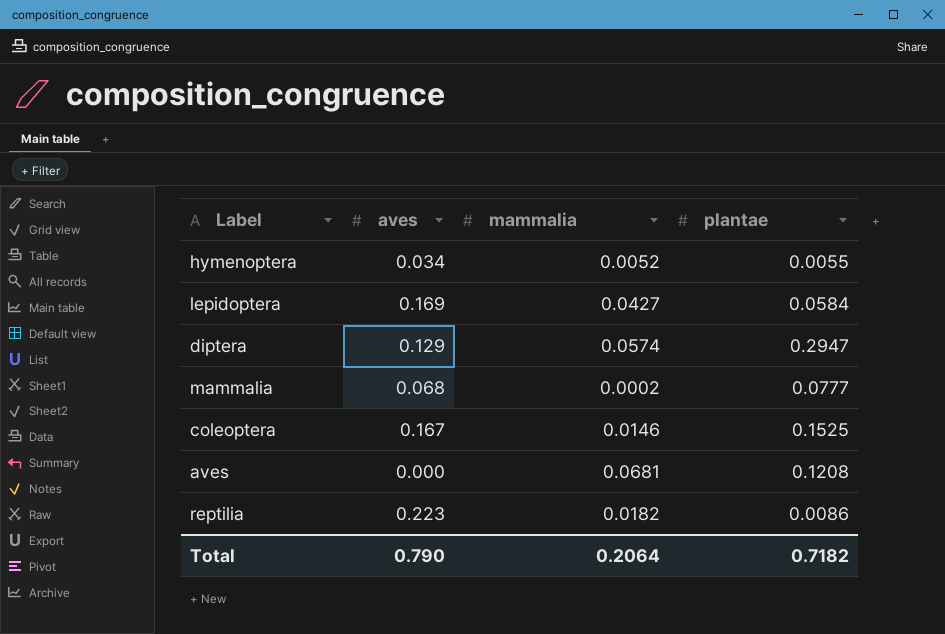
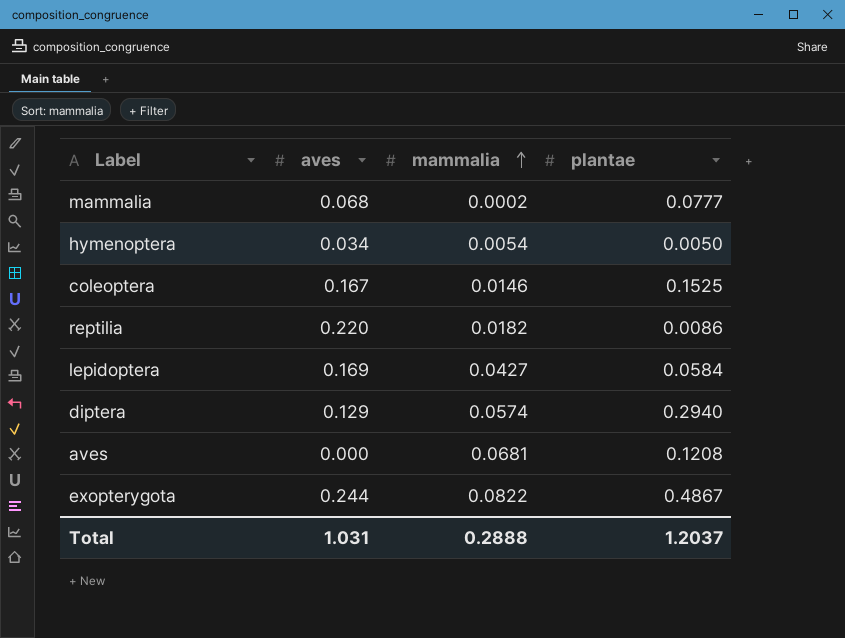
row order: none -> mammalia ascending
hymenoptera | mammalia: 0.0052 -> 0.0054
hymenoptera | plantae: 0.0055 -> 0.0050
reptilia | aves: 0.223 -> 0.220
diptera | plantae: 0.2947 -> 0.2940
row exopterygota: none -> 0.244 | 0.0822 | 0.4867
Total | aves: 0.790 -> 1.031
Total | mammalia: 0.2064 -> 0.2888
Total | plantae: 0.7182 -> 1.2037

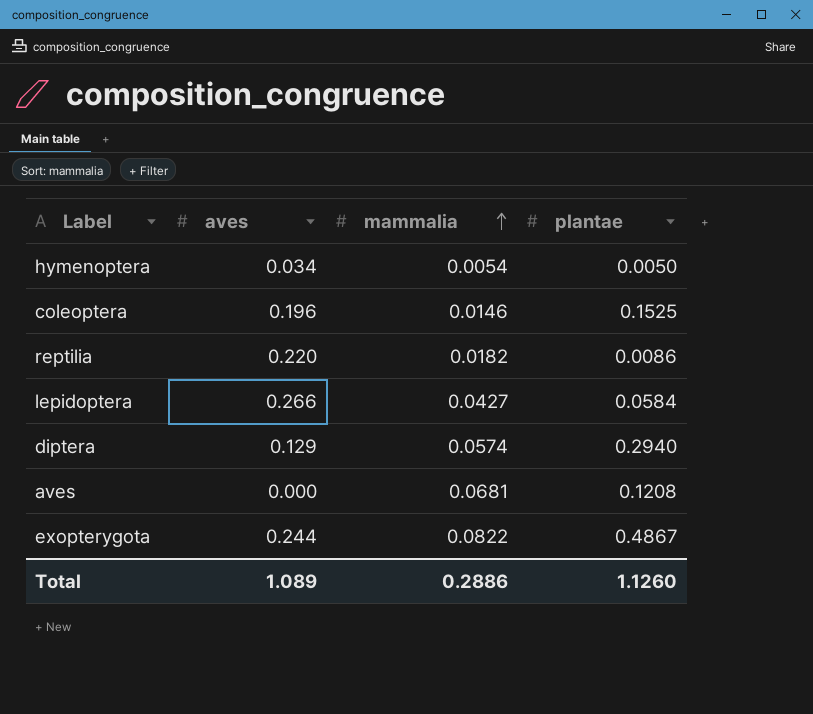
row mammalia: 0.068 | 0.0002 | 0.0777 -> none
coleoptera | aves: 0.167 -> 0.196
lepidoptera | aves: 0.169 -> 0.266
Total | aves: 1.031 -> 1.089
Total | mammalia: 0.2888 -> 0.2886
Total | plantae: 1.2037 -> 1.1260

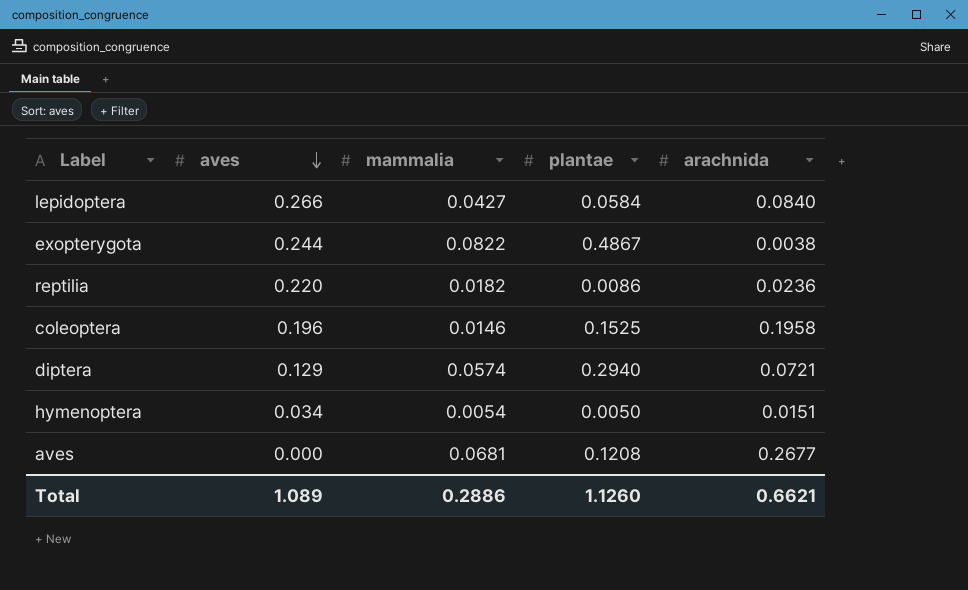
row order: mammalia ascending -> aves descending
column arachnida | position: none -> 5

